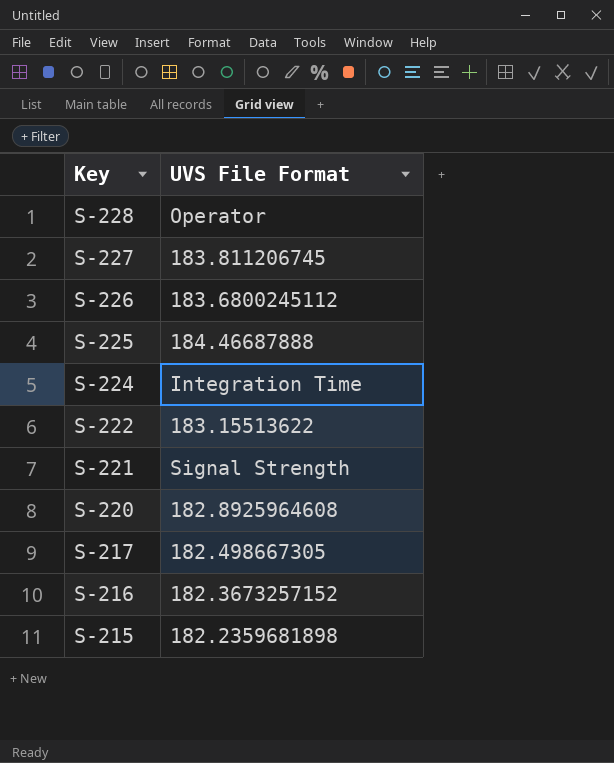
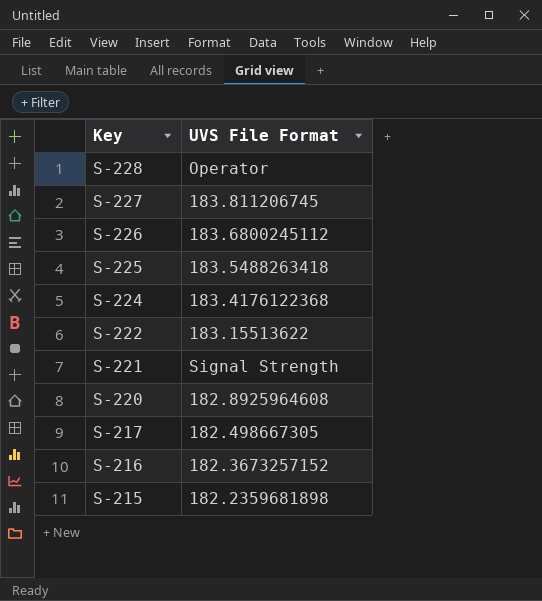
S-225 | UVS File Format: 184.46687888 -> 183.5488263418
S-224 | UVS File Format: Integration Time -> 183.4176122368

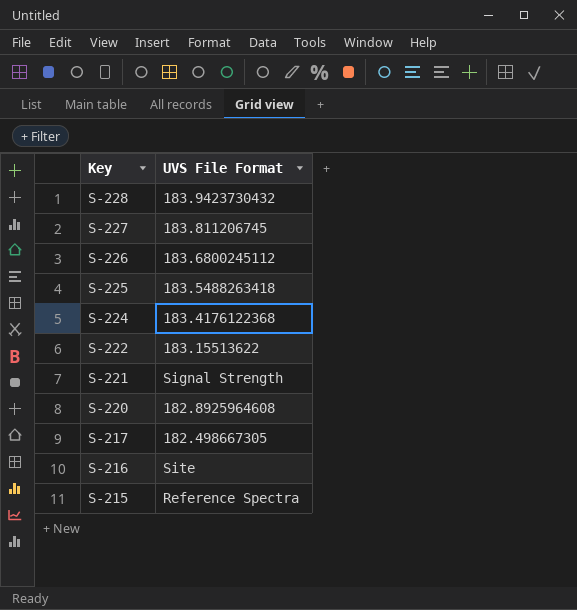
S-228 | UVS File Format: Operator -> 183.9423730432
S-216 | UVS File Format: 182.3673257152 -> Site
S-215 | UVS File Format: 182.2359681898 -> Reference Spectra

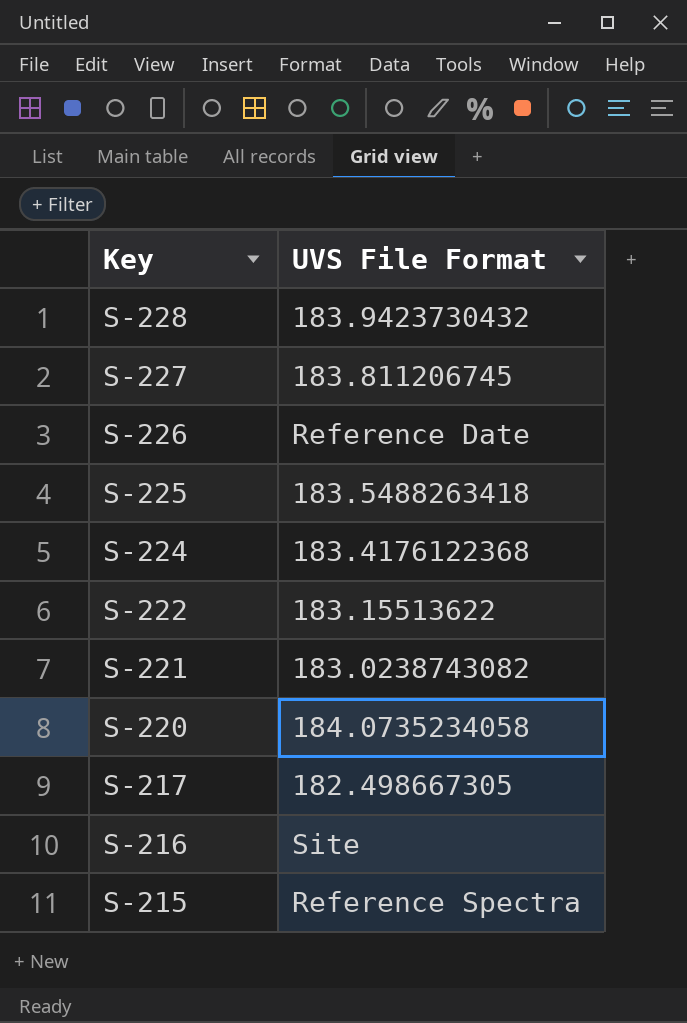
S-226 | UVS File Format: 183.6800245112 -> Reference Date
S-221 | UVS File Format: Signal Strength -> 183.0238743082
S-220 | UVS File Format: 182.8925964608 -> 184.0735234058

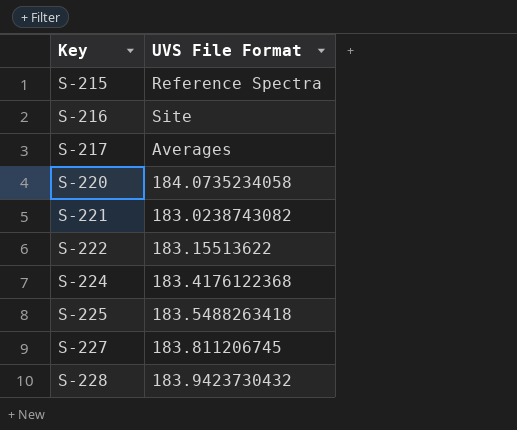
row order: Key descending -> Key ascending
row S-226: Reference Date -> none
S-217 | UVS File Format: 182.498667305 -> Averages

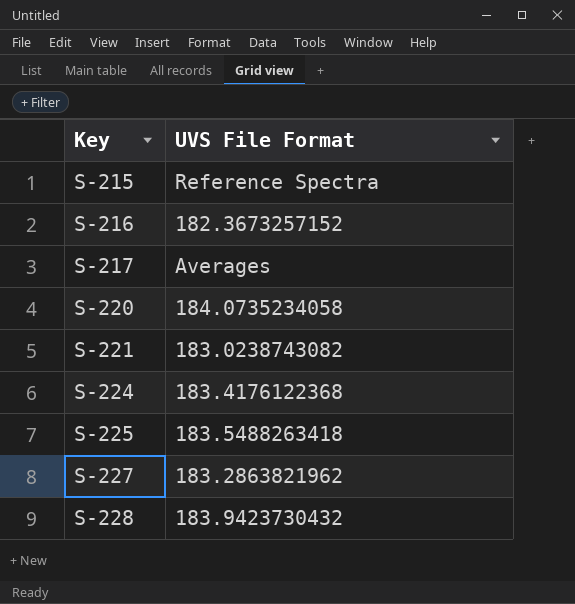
row S-222: 183.15513622 -> none
S-216 | UVS File Format: Site -> 182.3673257152
S-227 | UVS File Format: 183.811206745 -> 183.2863821962

